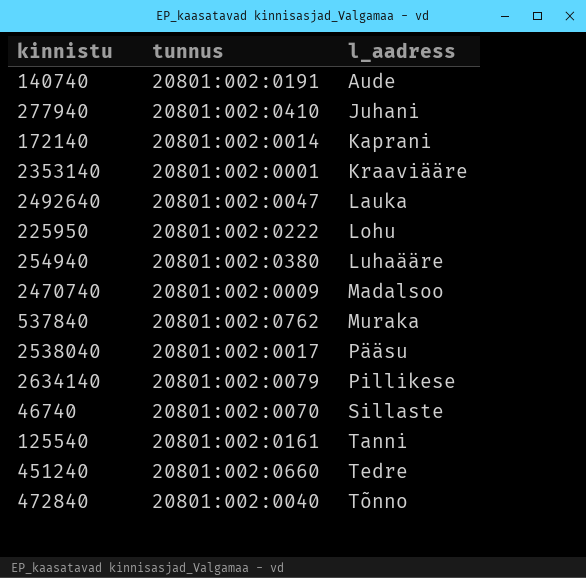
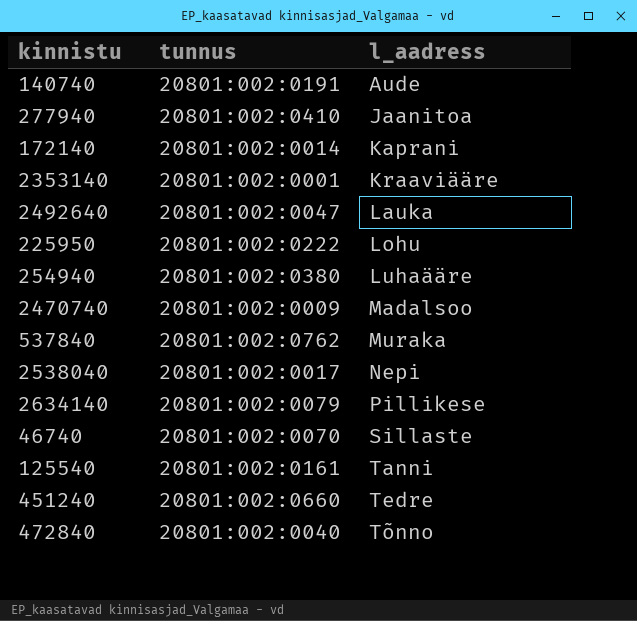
277940 | l_aadress: Juhani -> Jaanitoa
2538040 | l_aadress: Pääsu -> Nepi

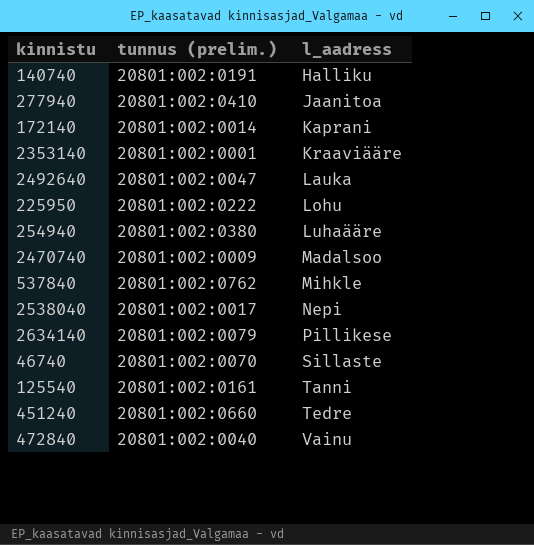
column name: tunnus -> tunnus (prelim.)
140740 | l_aadress: Aude -> Halliku
537840 | l_aadress: Muraka -> Mihkle
472840 | l_aadress: Tõnno -> Vainu

